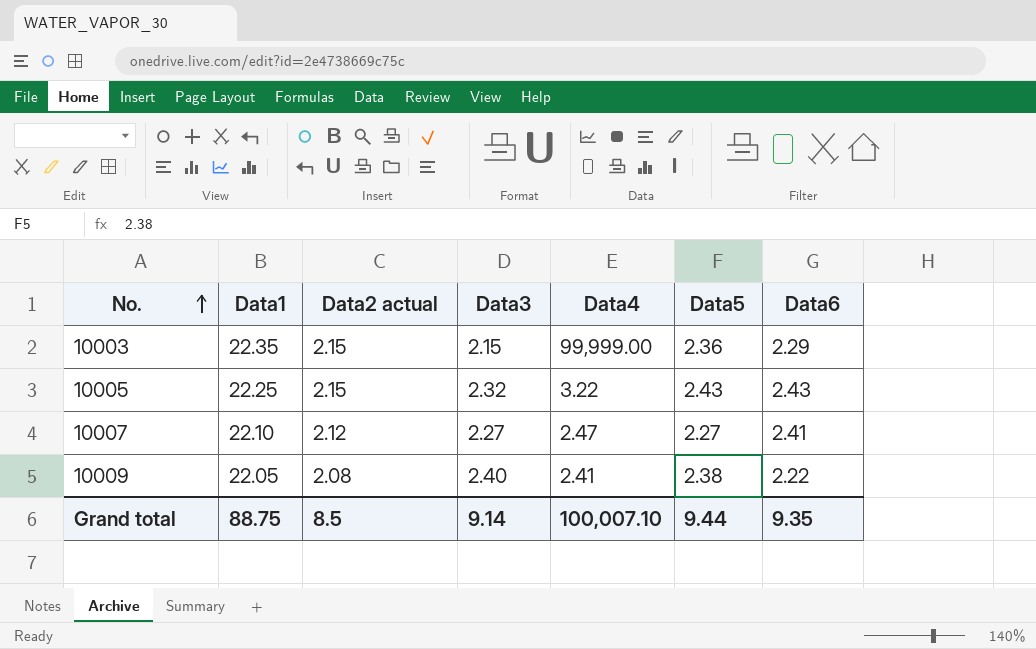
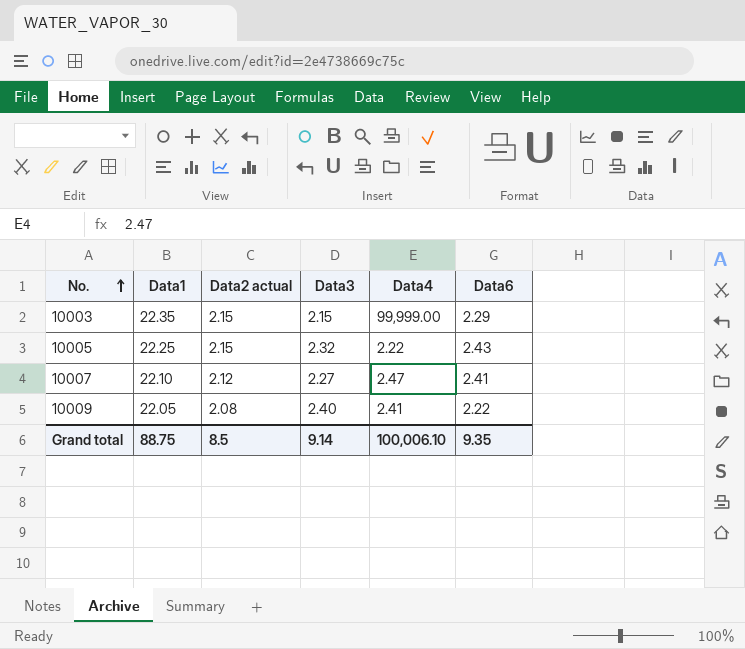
column Data5 | position: 6 -> none
10005 | Data4: 3.22 -> 2.22
Grand total | Data4: 100,007.10 -> 100,006.10

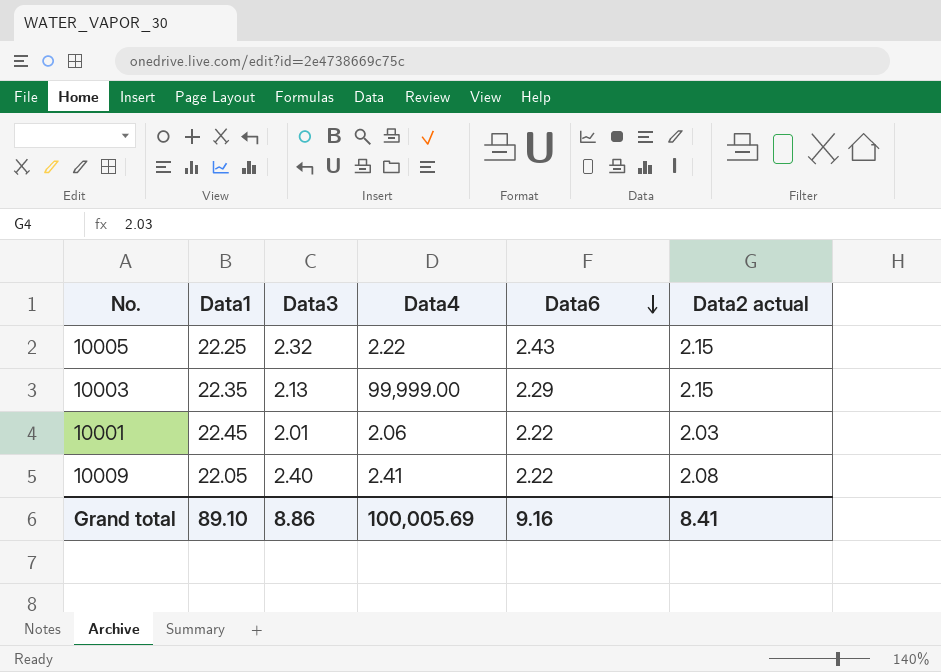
row order: No. ascending -> Data6 descending
column Data2 actual | position: 3 -> 6
row 10007: 22.10 | 2.12 | 2.27 | 2.47 | 2.41 -> none
10003 | Data3: 2.15 -> 2.13
row 10001: none -> 22.45 | 2.01 | 2.06 | 2.22 | 2.03
Grand total | Data1: 88.75 -> 89.10
Grand total | Data3: 9.14 -> 8.86
Grand total | Data4: 100,006.10 -> 100,005.69
Grand total | Data6: 9.35 -> 9.16
Grand total | Data2 actual: 8.5 -> 8.41

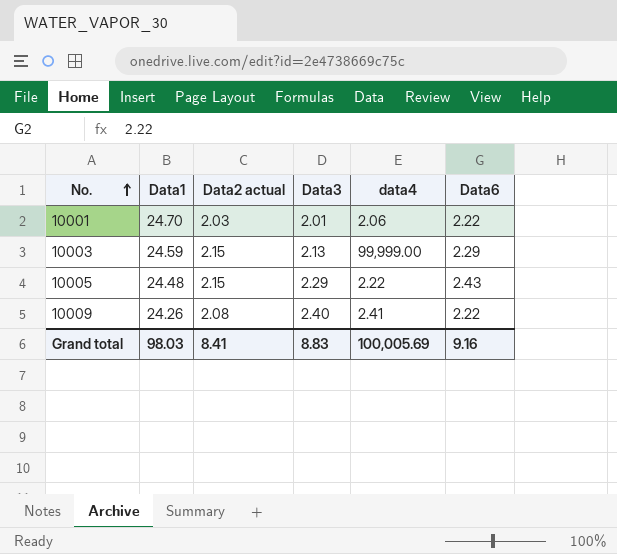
row order: Data6 descending -> No. ascending
column Data2 actual | position: 6 -> 3
column name: Data4 -> data4
10001 | Data1: 22.45 -> 24.70
10003 | Data1: 22.35 -> 24.59
10005 | Data1: 22.25 -> 24.48
10005 | Data3: 2.32 -> 2.29
10009 | Data1: 22.05 -> 24.26
Grand total | Data1: 89.10 -> 98.03
Grand total | Data3: 8.86 -> 8.83

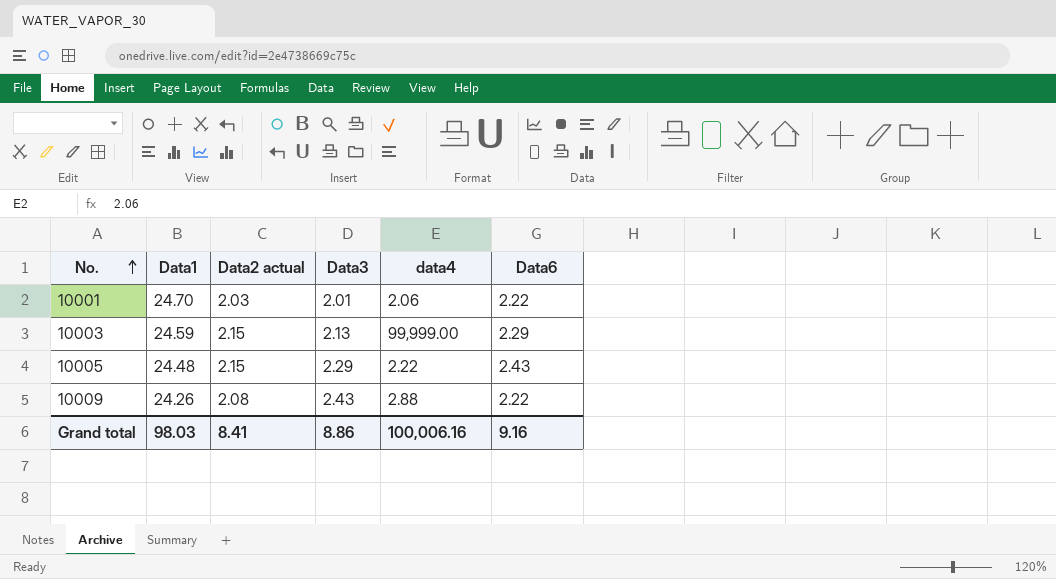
10009 | Data3: 2.40 -> 2.43
10009 | data4: 2.41 -> 2.88
Grand total | Data3: 8.83 -> 8.86
Grand total | data4: 100,005.69 -> 100,006.16

